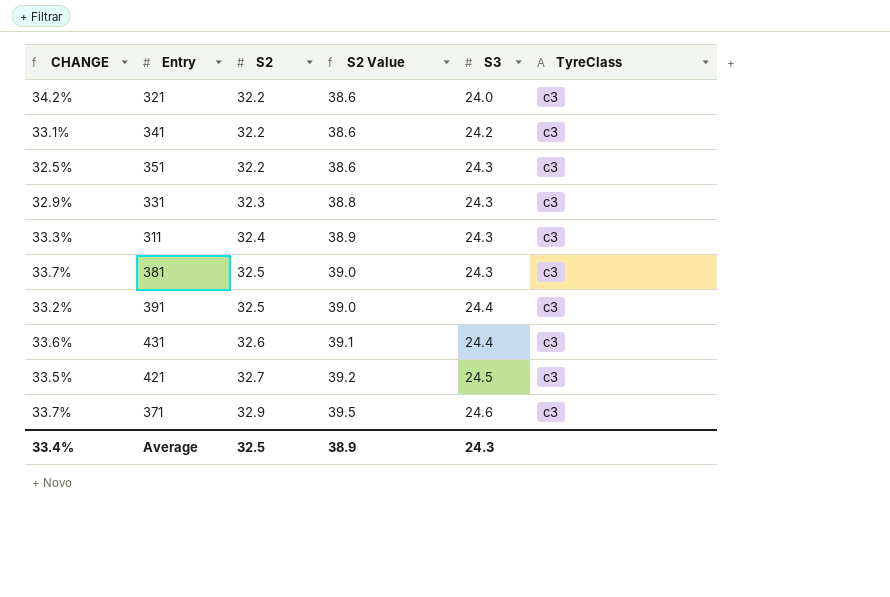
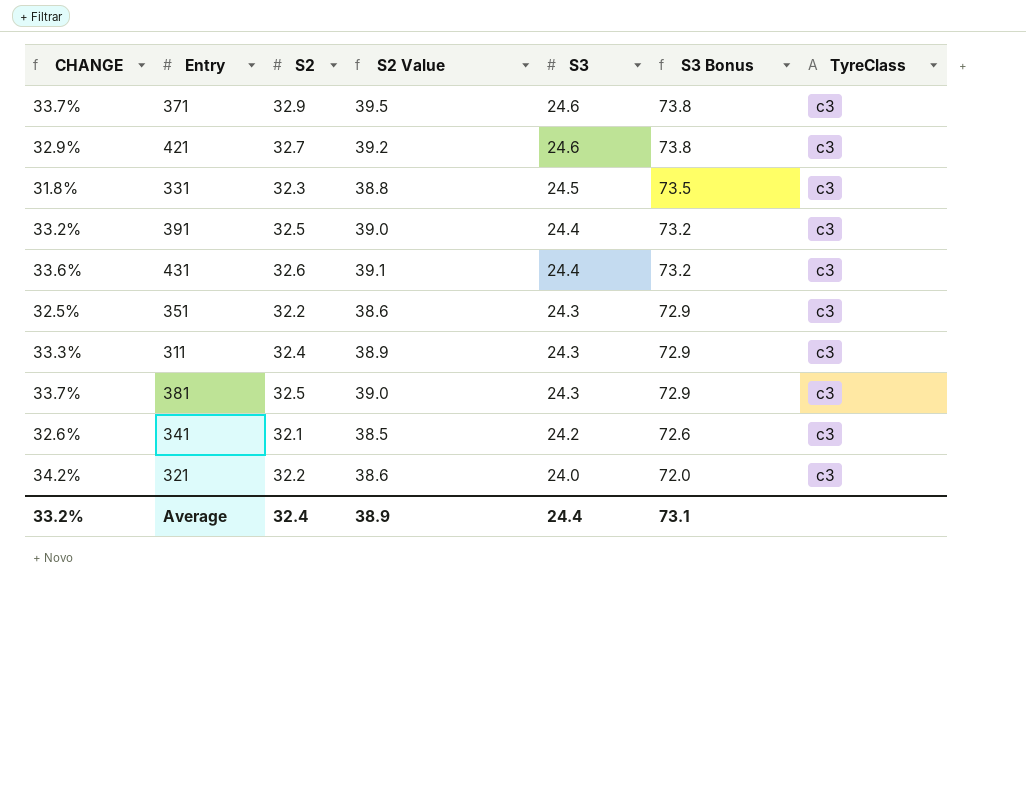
row order: S2 ascending -> S3 descending
column S3 Bonus | formula: none -> [S3] * 3
421 | CHANGE: 33.5% -> 32.9%
421 | S3: 24.5 -> 24.6
331 | CHANGE: 32.9% -> 31.8%
331 | S3: 24.3 -> 24.5
341 | CHANGE: 33.1% -> 32.6%
341 | S2: 32.2 -> 32.1
341 | S2 Value: 38.6 -> 38.5
Average | CHANGE: 33.4% -> 33.2%
Average | S2: 32.5 -> 32.4
Average | S3: 24.3 -> 24.4

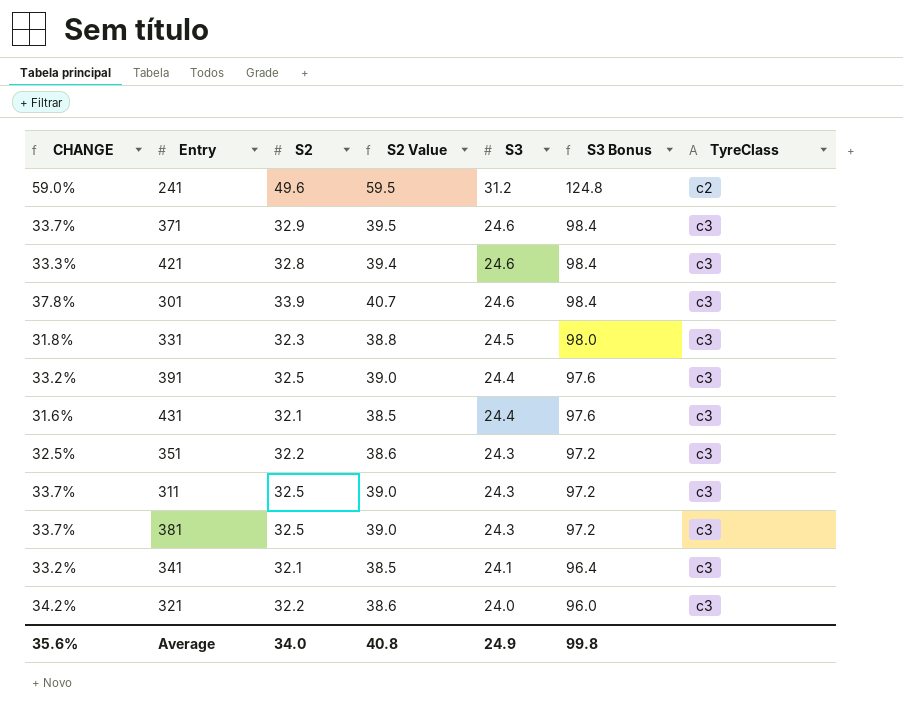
column S3 Bonus | formula: [S3] * 3 -> [S3] * 4
row 241: none -> 59.0% | 49.6 | 59.5 | 31.2 | 124.8 | c2
421 | CHANGE: 32.9% -> 33.3%
421 | S2: 32.7 -> 32.8
421 | S2 Value: 39.2 -> 39.4
row 301: none -> 37.8% | 33.9 | 40.7 | 24.6 | 98.4 | c3
431 | CHANGE: 33.6% -> 31.6%
431 | S2: 32.6 -> 32.1
431 | S2 Value: 39.1 -> 38.5
311 | CHANGE: 33.3% -> 33.7%
311 | S2: 32.4 -> 32.5
311 | S2 Value: 38.9 -> 39.0
341 | CHANGE: 32.6% -> 33.2%
341 | S3: 24.2 -> 24.1
Average | CHANGE: 33.2% -> 35.6%
Average | S2: 32.4 -> 34.0
Average | S2 Value: 38.9 -> 40.8
Average | S3: 24.4 -> 24.9
Average | S3 Bonus: 73.1 -> 99.8

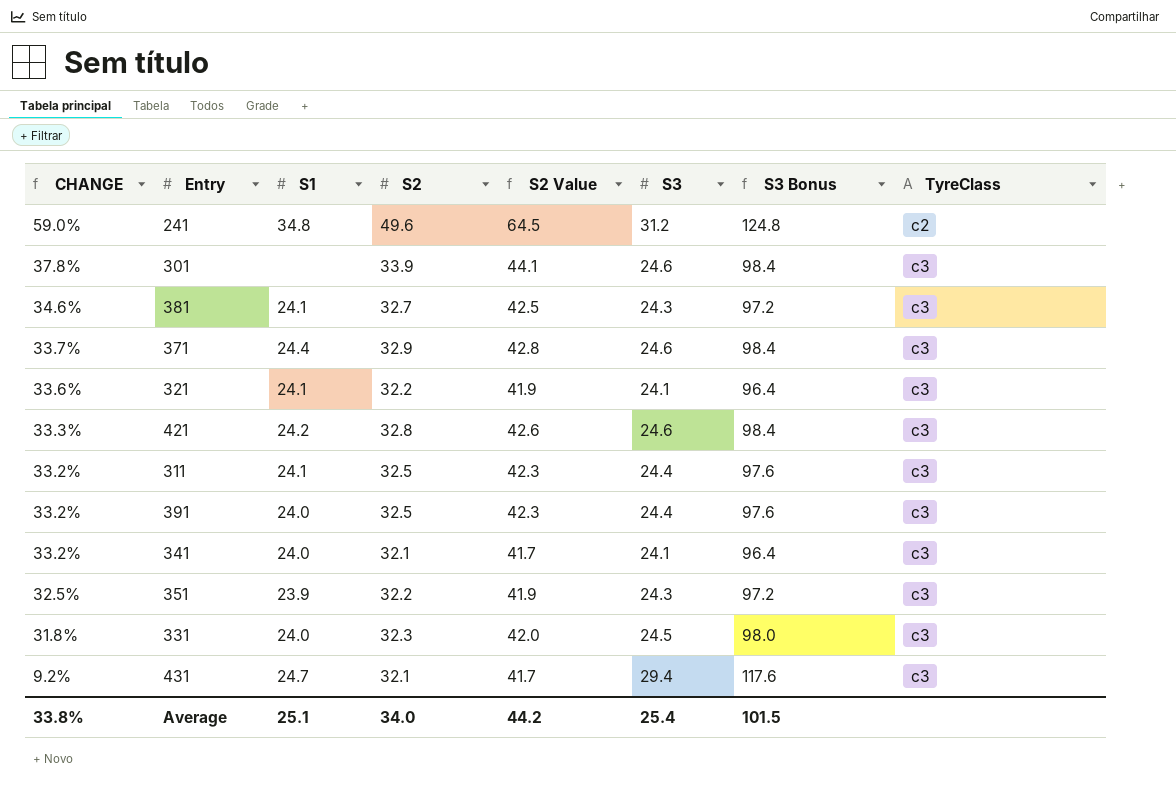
row order: S3 descending -> CHANGE descending
column S1 | position: none -> 3
column S2 Value | formula: [S2] * 1.2 -> [S2] * 1.3
381 | CHANGE: 33.7% -> 34.6%
381 | S2: 32.5 -> 32.7
321 | CHANGE: 34.2% -> 33.6%
321 | S3: 24.0 -> 24.1
321 | S3 Bonus: 96.0 -> 96.4
311 | CHANGE: 33.7% -> 33.2%
311 | S3: 24.3 -> 24.4
311 | S3 Bonus: 97.2 -> 97.6
431 | CHANGE: 31.6% -> 9.2%
431 | S3: 24.4 -> 29.4
431 | S3 Bonus: 97.6 -> 117.6
Average | CHANGE: 35.6% -> 33.8%
Average | S2 Value: 40.8 -> 44.2
Average | S3: 24.9 -> 25.4
Average | S3 Bonus: 99.8 -> 101.5

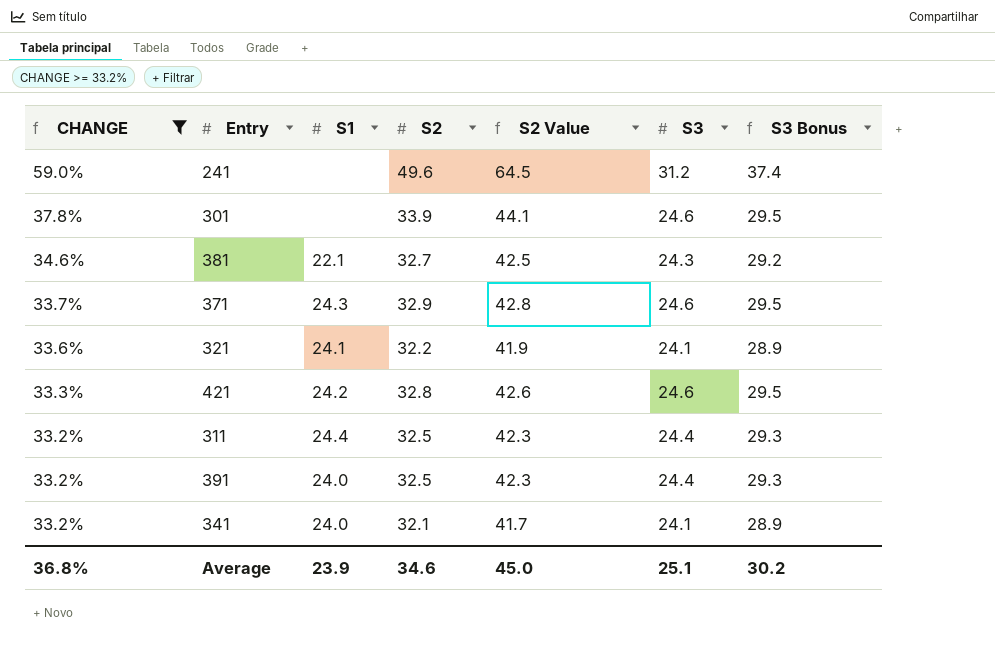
filter: none -> CHANGE >= 33.2%
column TyreClass | position: 8 -> none
column S3 Bonus | formula: [S3] * 4 -> [S3] * 1.2
241 | S1: 34.8 -> none
381 | S1: 24.1 -> 22.1
371 | S1: 24.4 -> 24.3
311 | S1: 24.1 -> 24.4
Average | CHANGE: 33.8% -> 36.8%
Average | S1: 25.1 -> 23.9
Average | S2: 34.0 -> 34.6
Average | S2 Value: 44.2 -> 45.0
Average | S3: 25.4 -> 25.1
Average | S3 Bonus: 101.5 -> 30.2

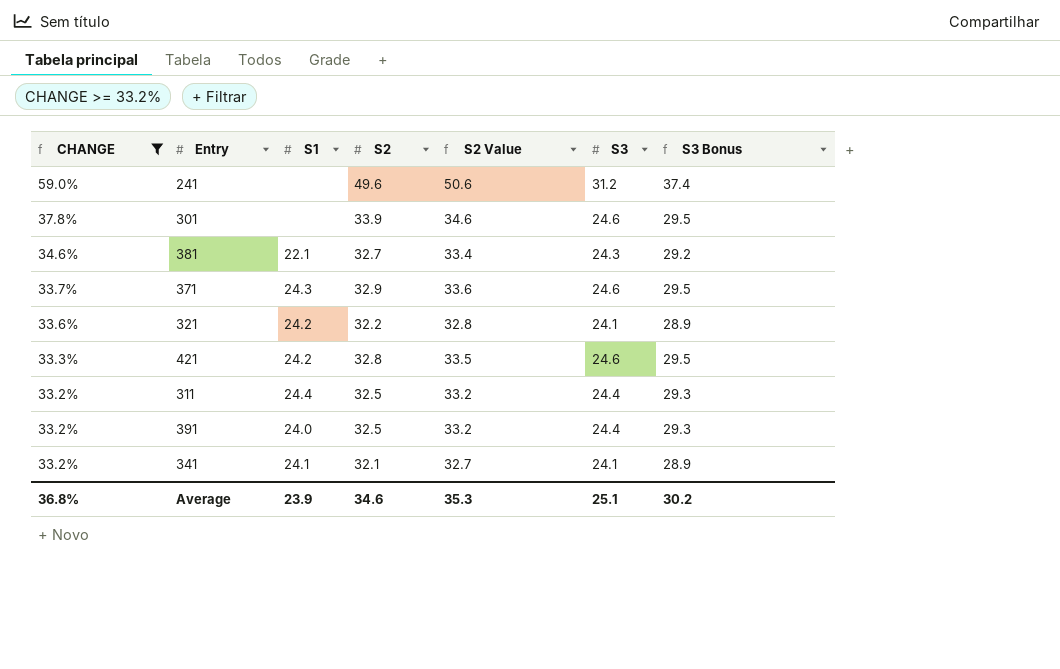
column S2 Value | formula: [S2] * 1.3 -> [S2] * 1.02
321 | S1: 24.1 -> 24.2
341 | S1: 24.0 -> 24.1
Average | S2 Value: 45.0 -> 35.3

